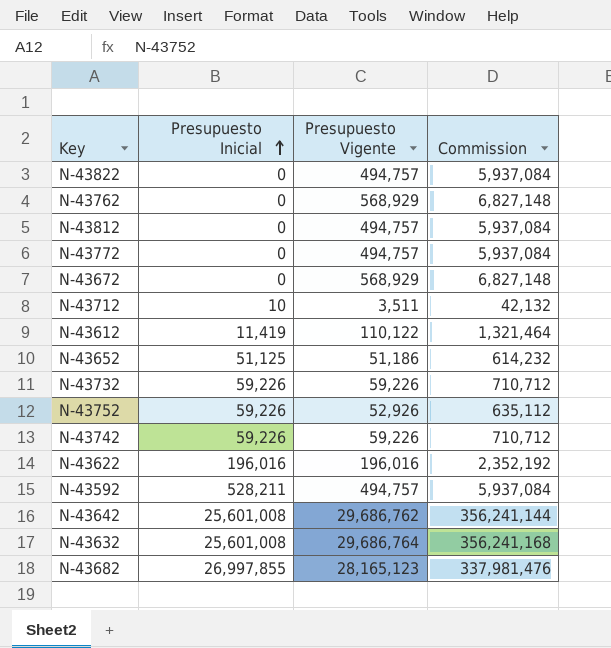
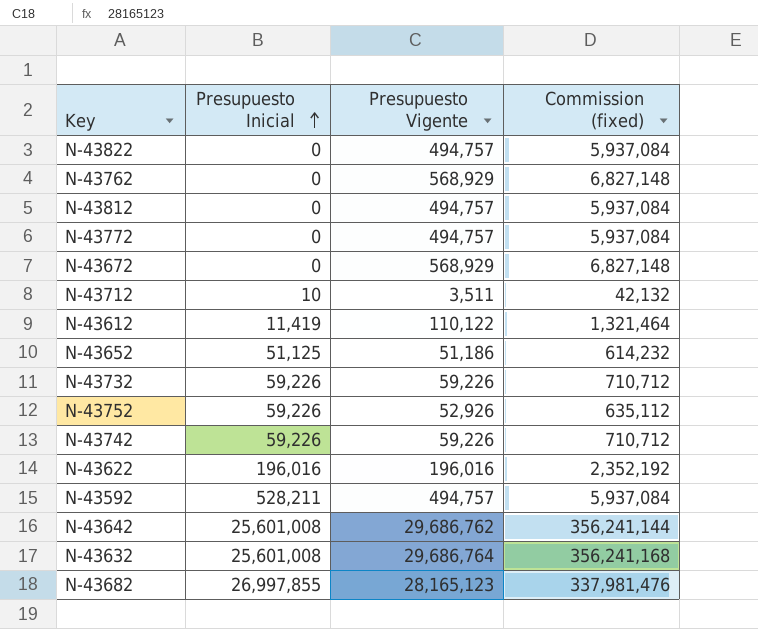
column name: Commission -> Commission (fixed)

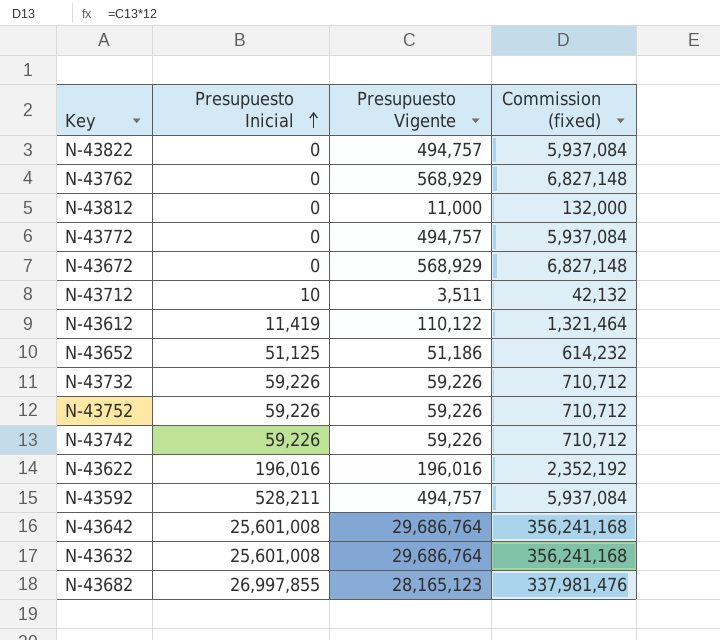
N-43812 | Presupuesto Vigente: 494,757 -> 11,000
N-43812 | Commission (fixed): 5,937,084 -> 132,000
N-43752 | Presupuesto Vigente: 52,926 -> 59,226
N-43752 | Commission (fixed): 635,112 -> 710,712
N-43642 | Presupuesto Vigente: 29,686,762 -> 29,686,764
N-43642 | Commission (fixed): 356,241,144 -> 356,241,168

